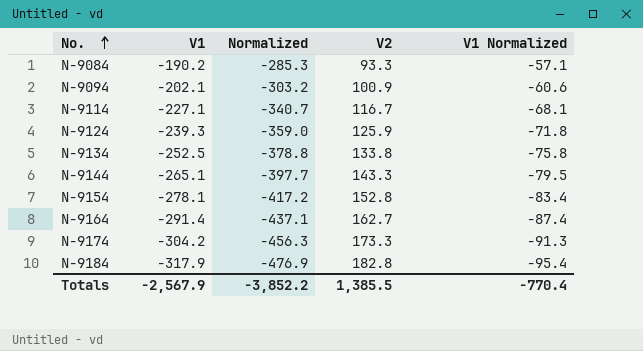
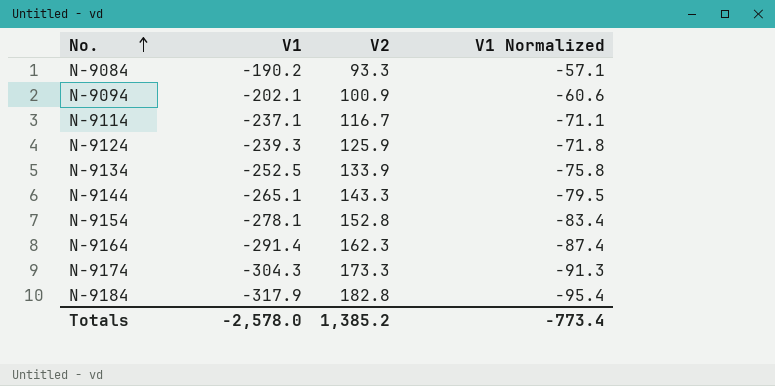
column Normalized | formula: [V1] * 1.5 -> none
N-9114 | V1: -227.1 -> -237.1
N-9114 | V1 Normalized: -68.1 -> -71.1
N-9134 | V2: 133.8 -> 133.9
N-9164 | V2: 162.7 -> 162.3
N-9174 | V1: -304.2 -> -304.3
Totals | V1: -2,567.9 -> -2,578.0
Totals | V2: 1,385.5 -> 1,385.2
Totals | V1 Normalized: -770.4 -> -773.4

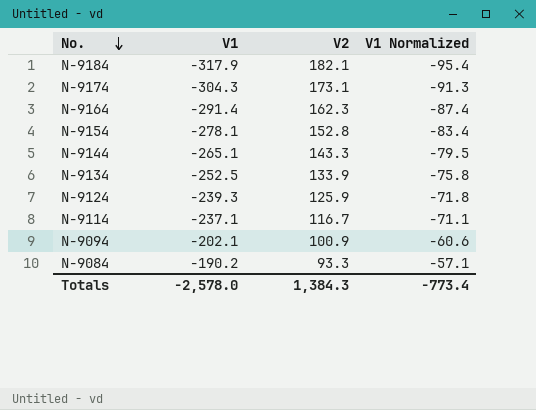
row order: No. ascending -> No. descending
N-9184 | V2: 182.8 -> 182.1
N-9174 | V2: 173.3 -> 173.1
Totals | V2: 1,385.2 -> 1,384.3

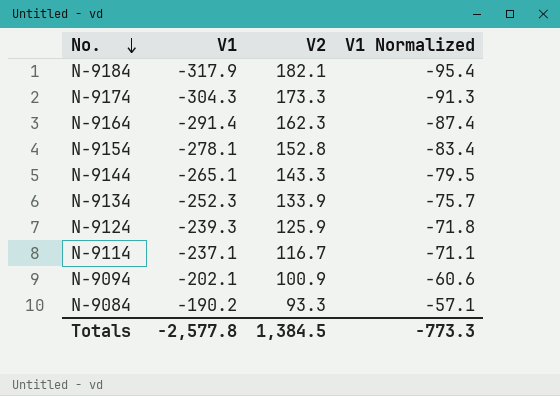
N-9174 | V2: 173.1 -> 173.3
N-9134 | V1: -252.5 -> -252.3
N-9134 | V1 Normalized: -75.8 -> -75.7
Totals | V1: -2,578.0 -> -2,577.8
Totals | V2: 1,384.3 -> 1,384.5
Totals | V1 Normalized: -773.4 -> -773.3

